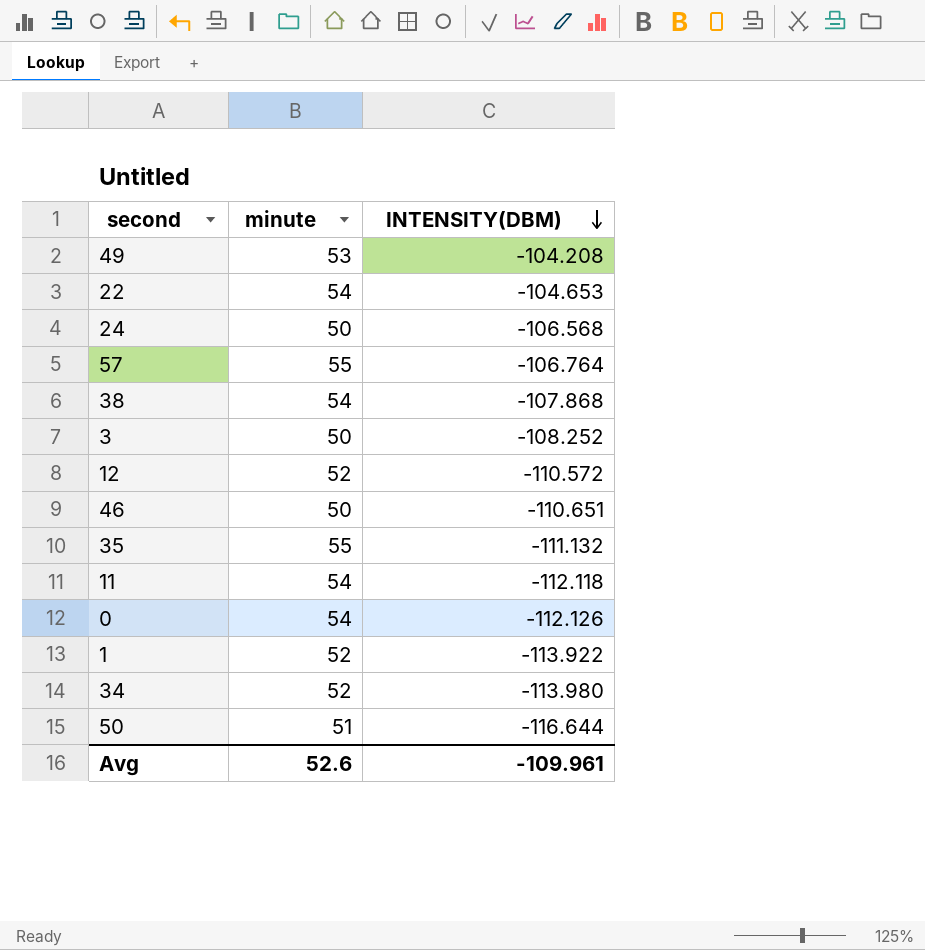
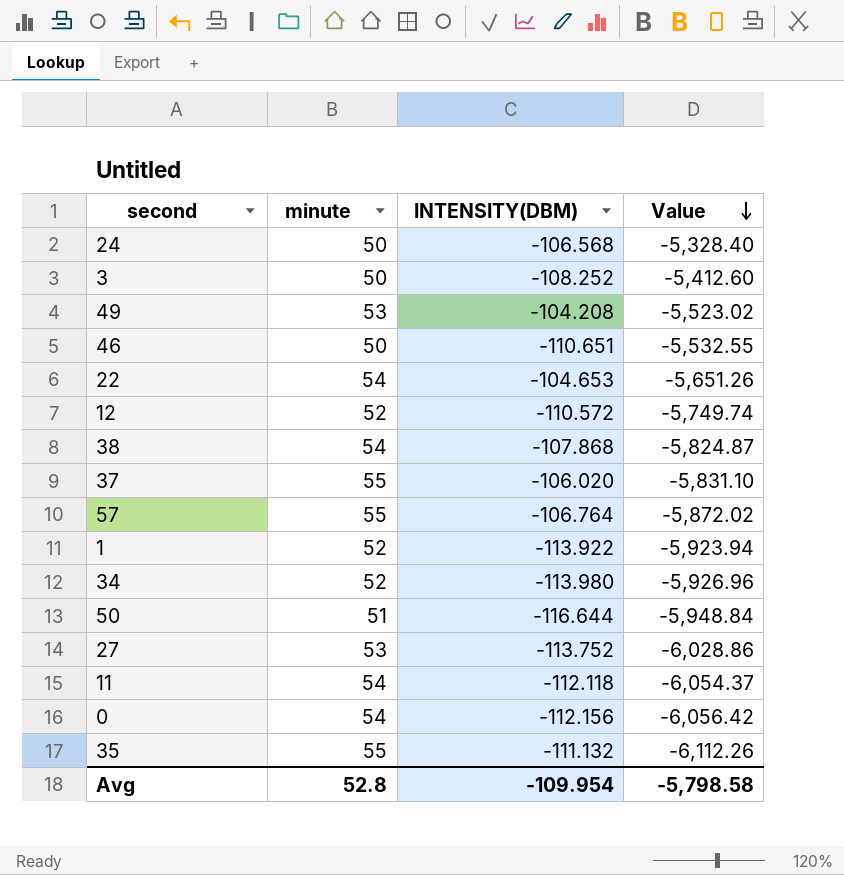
row order: INTENSITY(DBM) descending -> Value descending
column Value | formula: none -> [minute] * [INTENSITY(DBM)]
row 37: none -> 55 | -106.020 | -5,831.10
row 27: none -> 53 | -113.752 | -6,028.86
0 | INTENSITY(DBM): -112.126 -> -112.156
Avg | minute: 52.6 -> 52.8
Avg | INTENSITY(DBM): -109.961 -> -109.954

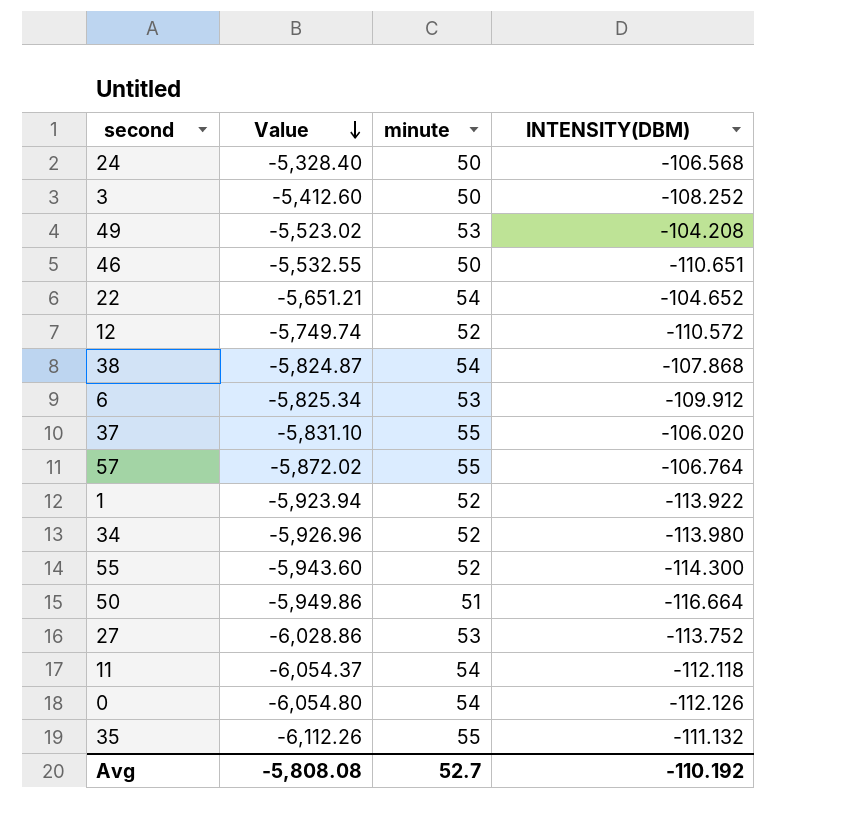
column Value | position: 4 -> 2
22 | Value: -5,651.26 -> -5,651.21
22 | INTENSITY(DBM): -104.653 -> -104.652
row 6: none -> -5,825.34 | 53 | -109.912
row 55: none -> -5,943.60 | 52 | -114.300
50 | Value: -5,948.84 -> -5,949.86
50 | INTENSITY(DBM): -116.644 -> -116.664
0 | Value: -6,056.42 -> -6,054.80
0 | INTENSITY(DBM): -112.156 -> -112.126
Avg | Value: -5,798.58 -> -5,808.08
Avg | minute: 52.8 -> 52.7
Avg | INTENSITY(DBM): -109.954 -> -110.192

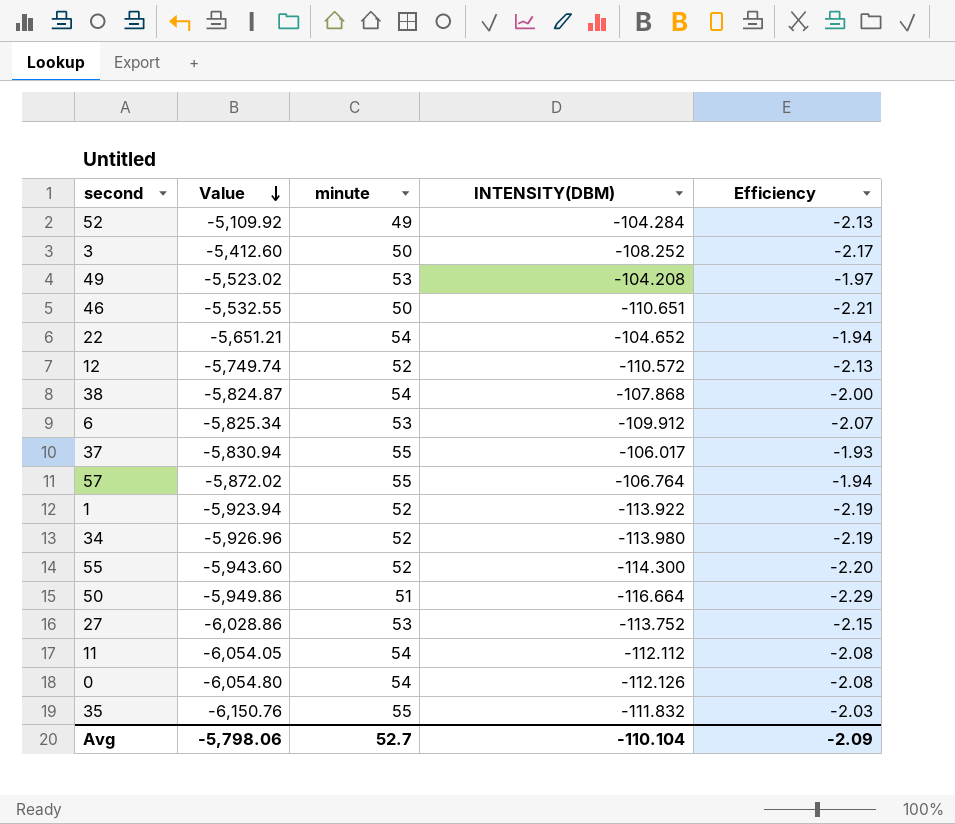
column Efficiency | formula: none -> [INTENSITY(DBM)] / [minute]
row 24: -5,328.40 | 50 | -106.568 -> none
row 52: none -> -5,109.92 | 49 | -104.284 | -2.13
37 | Value: -5,831.10 -> -5,830.94
37 | INTENSITY(DBM): -106.020 -> -106.017
11 | Value: -6,054.37 -> -6,054.05
11 | INTENSITY(DBM): -112.118 -> -112.112
35 | Value: -6,112.26 -> -6,150.76
35 | INTENSITY(DBM): -111.132 -> -111.832
Avg | Value: -5,808.08 -> -5,798.06
Avg | INTENSITY(DBM): -110.192 -> -110.104

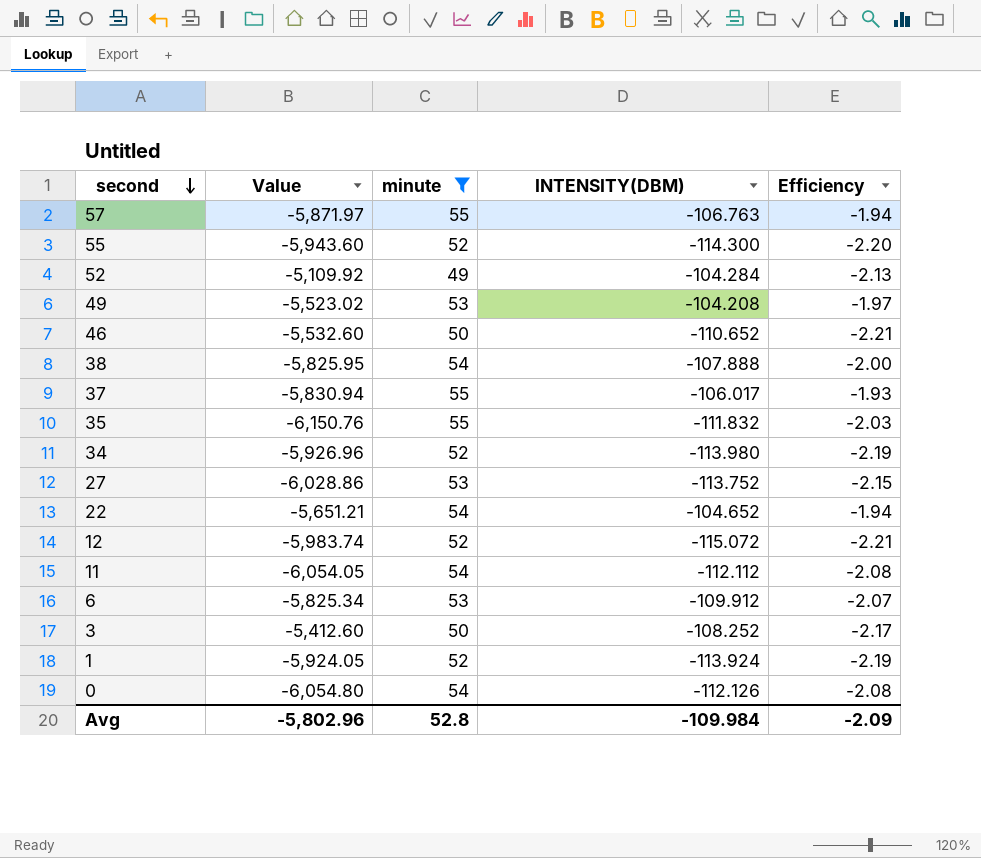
filter: none -> minute != 51
row order: Value descending -> second descending
57 | Value: -5,872.02 -> -5,871.97
57 | INTENSITY(DBM): -106.764 -> -106.763
46 | Value: -5,532.55 -> -5,532.60
46 | INTENSITY(DBM): -110.651 -> -110.652
38 | Value: -5,824.87 -> -5,825.95
38 | INTENSITY(DBM): -107.868 -> -107.888
12 | Value: -5,749.74 -> -5,983.74
12 | INTENSITY(DBM): -110.572 -> -115.072
12 | Efficiency: -2.13 -> -2.21
1 | Value: -5,923.94 -> -5,924.05
1 | INTENSITY(DBM): -113.922 -> -113.924
Avg | Value: -5,798.06 -> -5,802.96
Avg | minute: 52.7 -> 52.8
Avg | INTENSITY(DBM): -110.104 -> -109.984

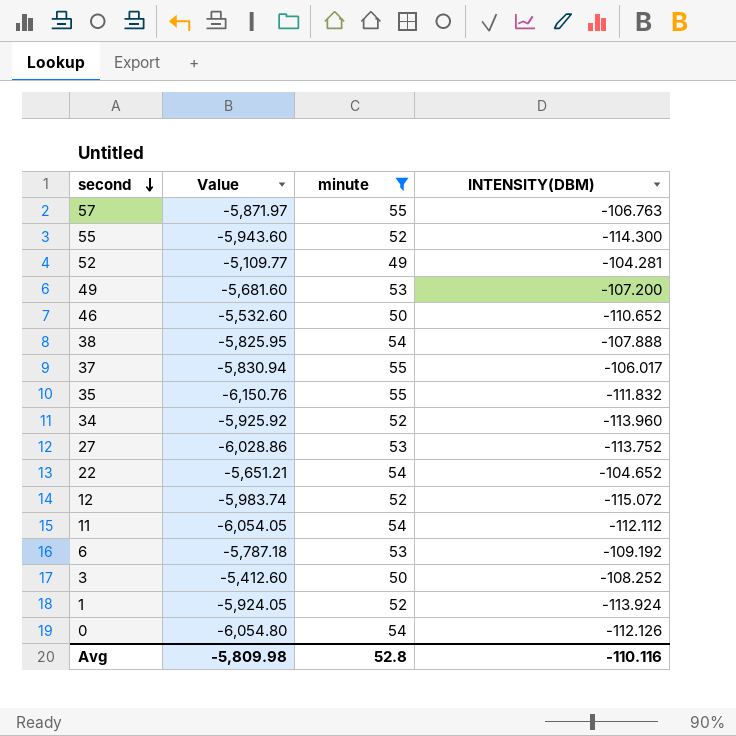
column Efficiency | formula: [INTENSITY(DBM)] / [minute] -> none
52 | Value: -5,109.92 -> -5,109.77
52 | INTENSITY(DBM): -104.284 -> -104.281
49 | Value: -5,523.02 -> -5,681.60
49 | INTENSITY(DBM): -104.208 -> -107.200
34 | Value: -5,926.96 -> -5,925.92
34 | INTENSITY(DBM): -113.980 -> -113.960
6 | Value: -5,825.34 -> -5,787.18
6 | INTENSITY(DBM): -109.912 -> -109.192
Avg | Value: -5,802.96 -> -5,809.98
Avg | INTENSITY(DBM): -109.984 -> -110.116

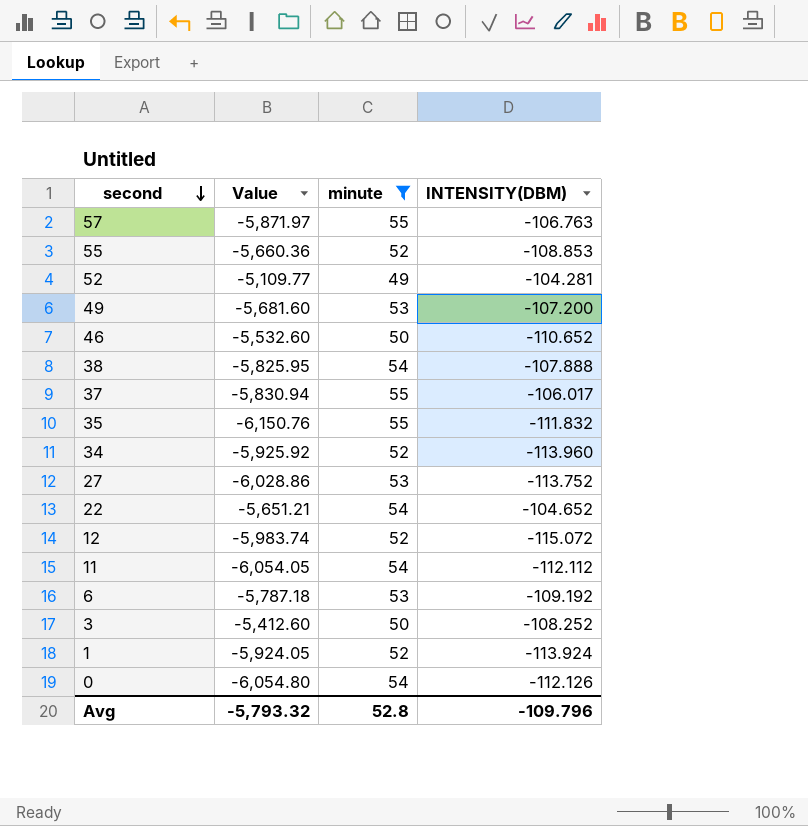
55 | Value: -5,943.60 -> -5,660.36
55 | INTENSITY(DBM): -114.300 -> -108.853
Avg | Value: -5,809.98 -> -5,793.32
Avg | INTENSITY(DBM): -110.116 -> -109.796

